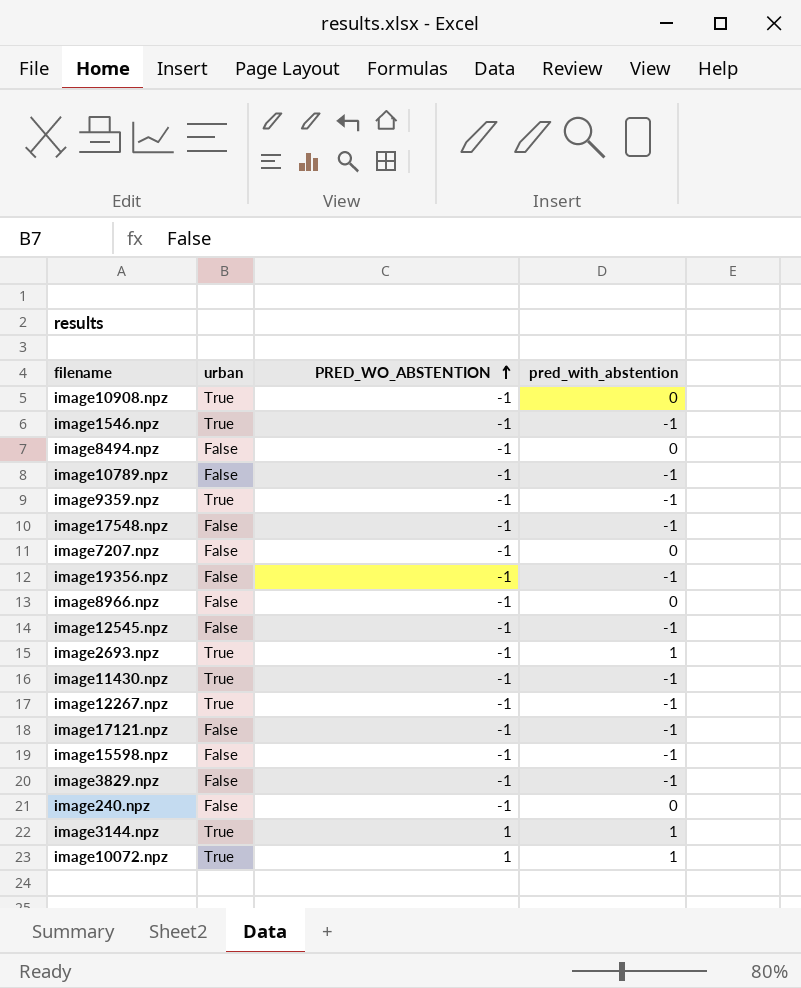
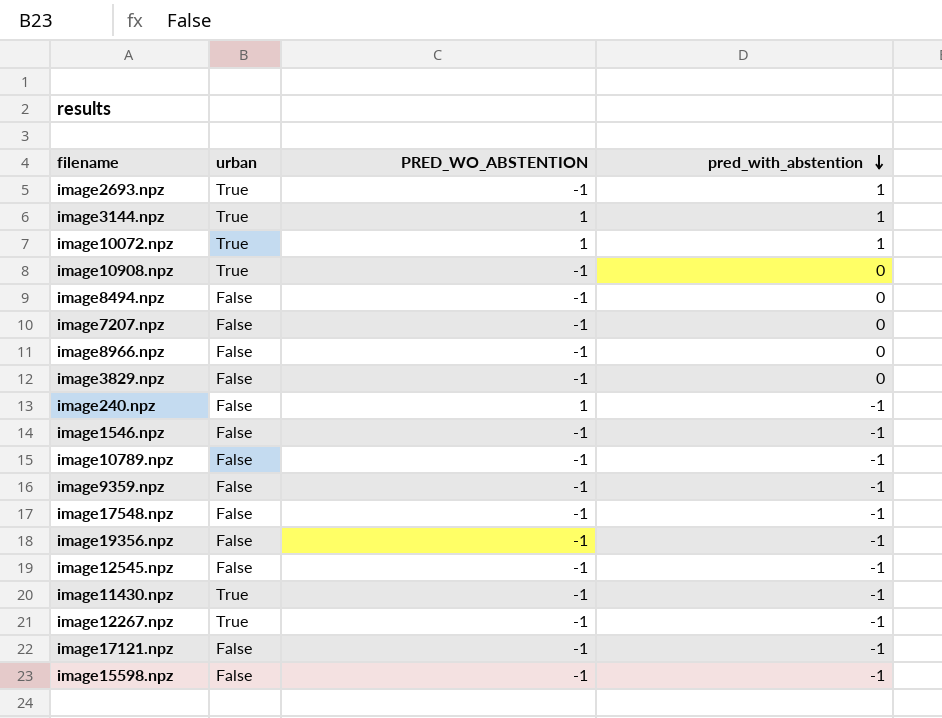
row order: PRED_WO_ABSTENTION ascending -> pred_with_abstention descending
image3829.npz | pred_with_abstention: -1 -> 0
image240.npz | PRED_WO_ABSTENTION: -1 -> 1
image240.npz | pred_with_abstention: 0 -> -1
image1546.npz | urban: True -> False
image9359.npz | urban: True -> False

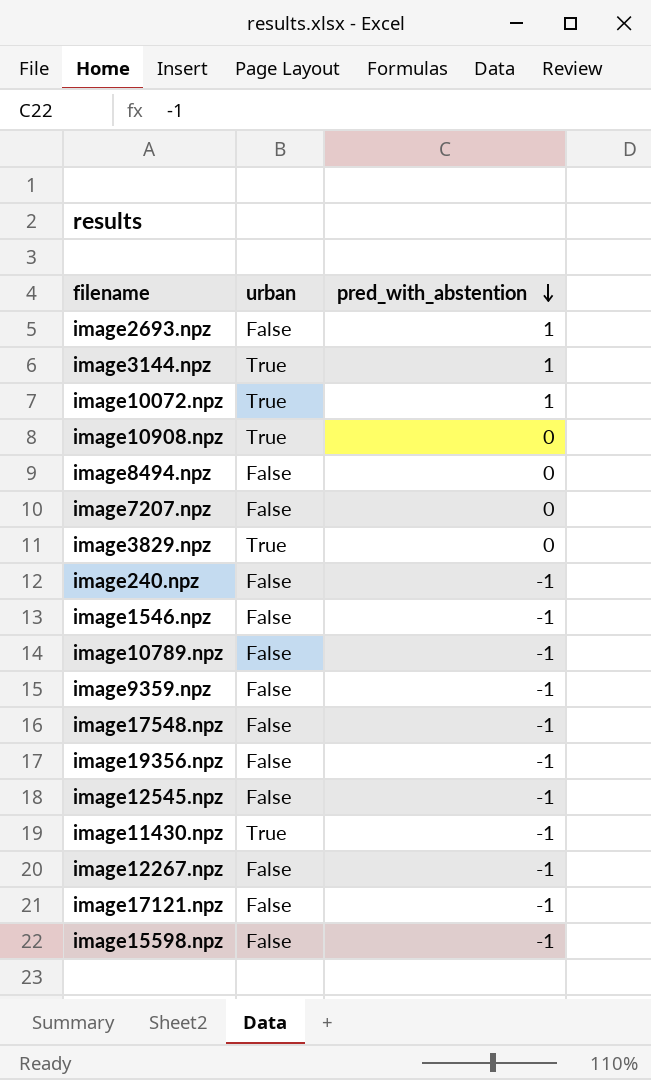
column PRED_WO_ABSTENTION | position: 3 -> none
row image8966.npz: False | -1 | 0 -> none
image2693.npz | urban: True -> False
image3829.npz | urban: False -> True
image12267.npz | urban: True -> False

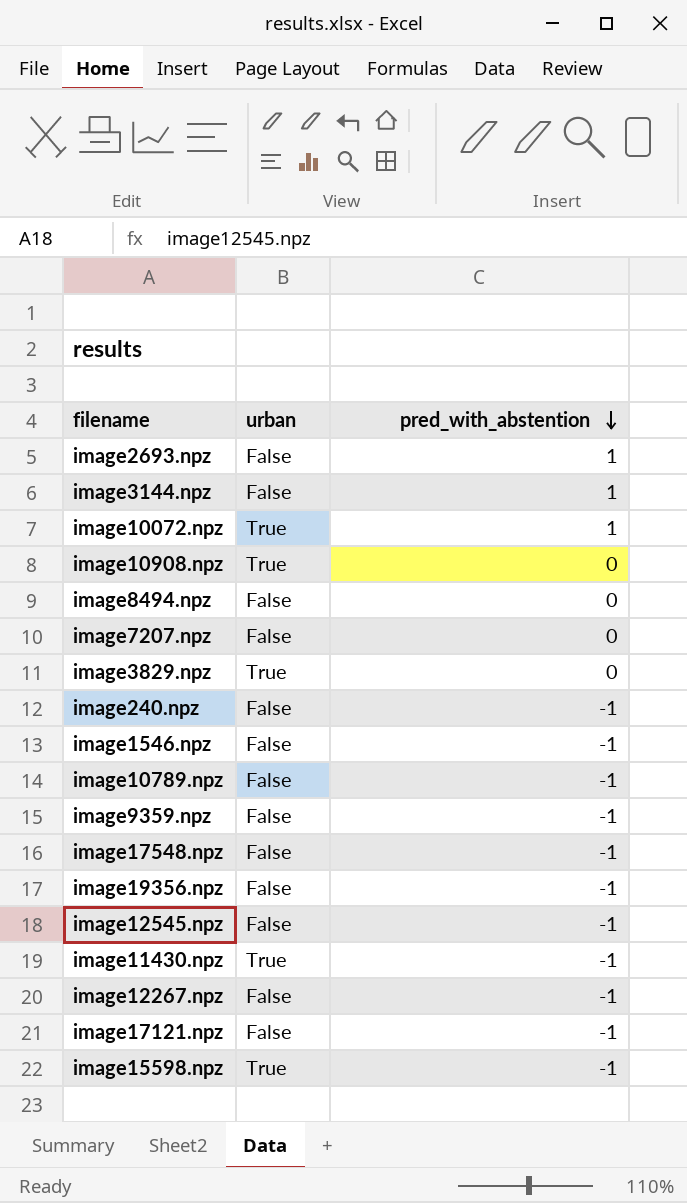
image3144.npz | urban: True -> False
image15598.npz | urban: False -> True

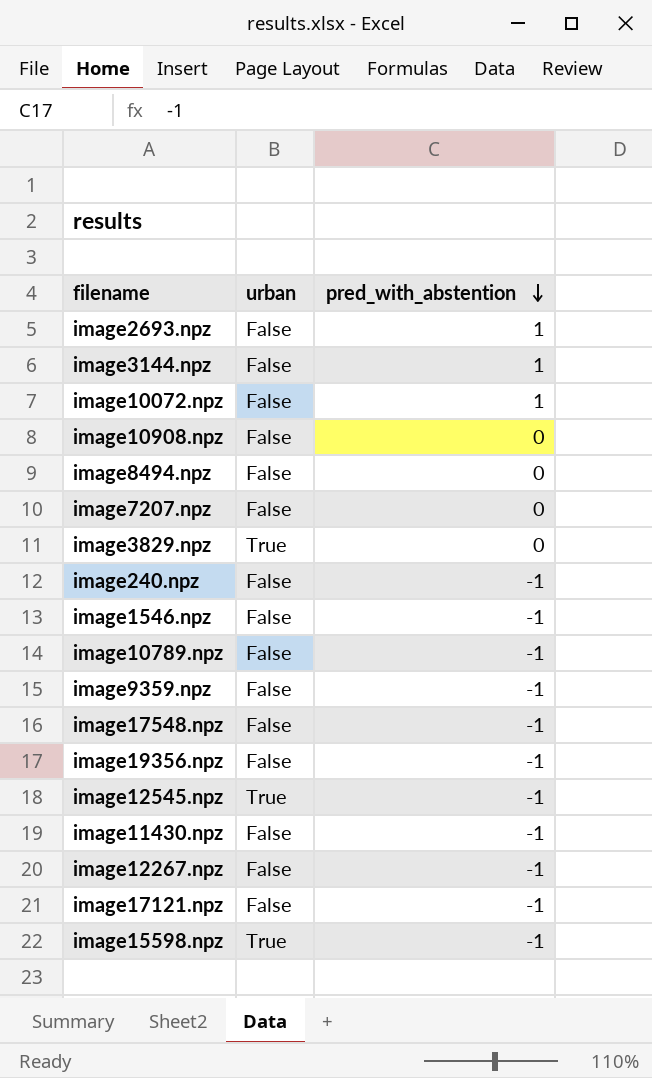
image10072.npz | urban: True -> False
image10908.npz | urban: True -> False
image12545.npz | urban: False -> True
image11430.npz | urban: True -> False

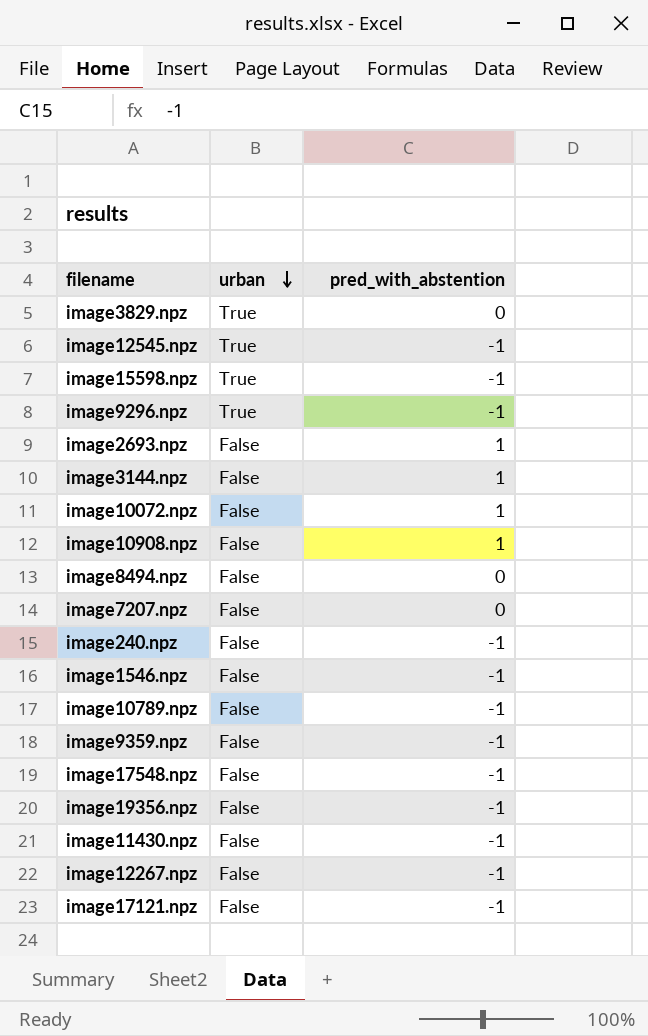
row order: pred_with_abstention descending -> urban descending
row image9296.npz: none -> True | -1
image10908.npz | pred_with_abstention: 0 -> 1

